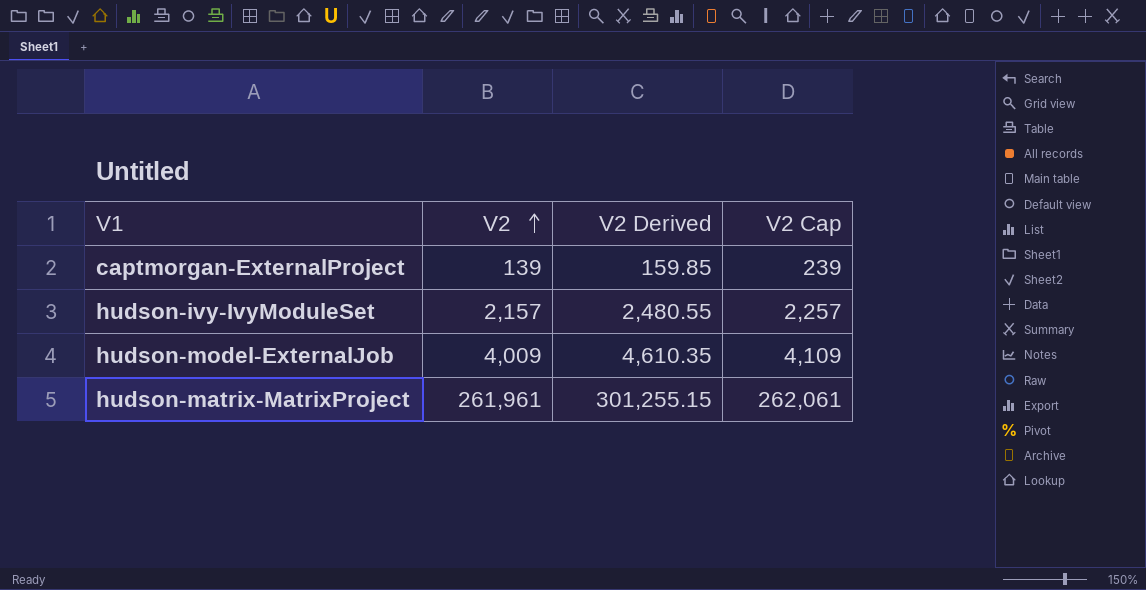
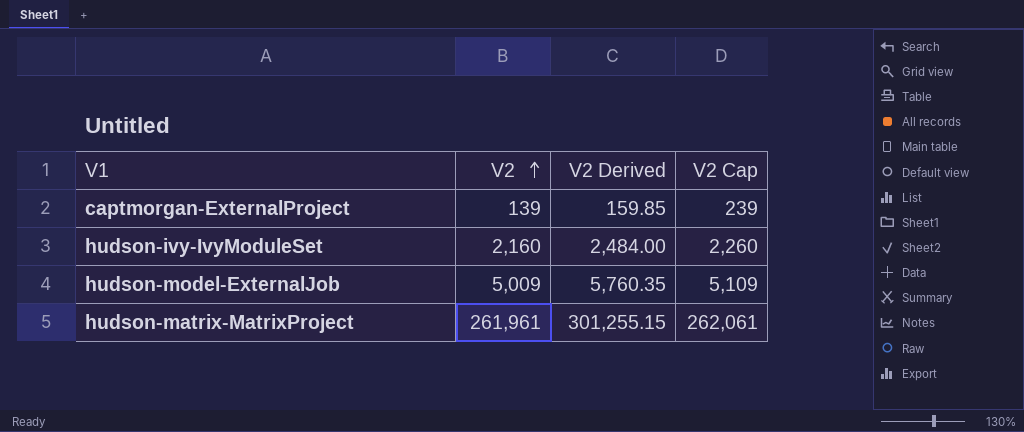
hudson-ivy-IvyModuleSet | V2: 2,157 -> 2,160
hudson-ivy-IvyModuleSet | V2 Derived: 2,480.55 -> 2,484.00
hudson-ivy-IvyModuleSet | V2 Cap: 2,257 -> 2,260
hudson-model-ExternalJob | V2: 4,009 -> 5,009
hudson-model-ExternalJob | V2 Derived: 4,610.35 -> 5,760.35
hudson-model-ExternalJob | V2 Cap: 4,109 -> 5,109

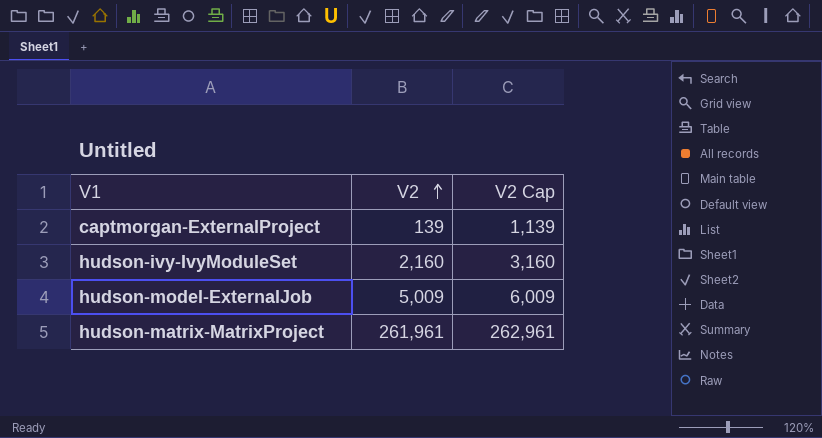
column V2 Derived | formula: [V2] * 1.15 -> none
column V2 Cap | formula: [V2] + 100 -> [V2] + 1000

